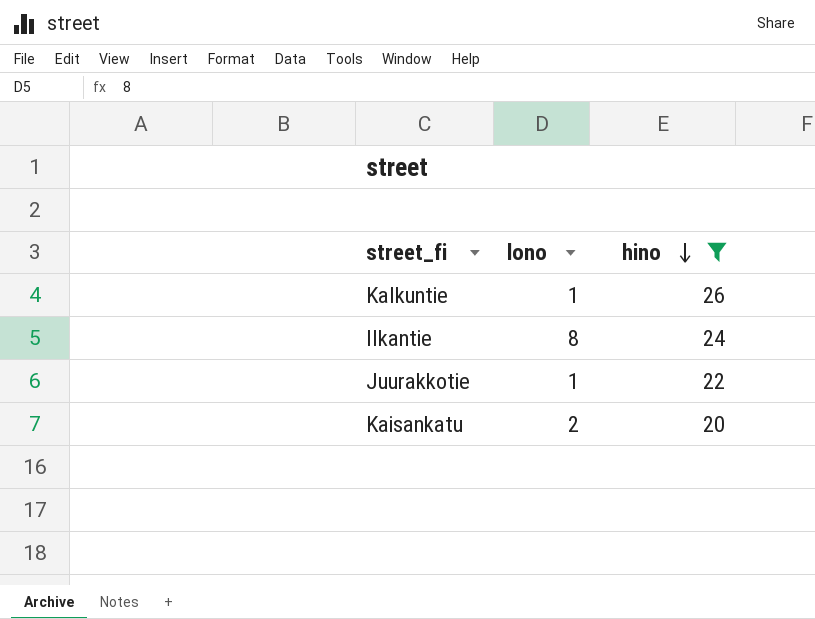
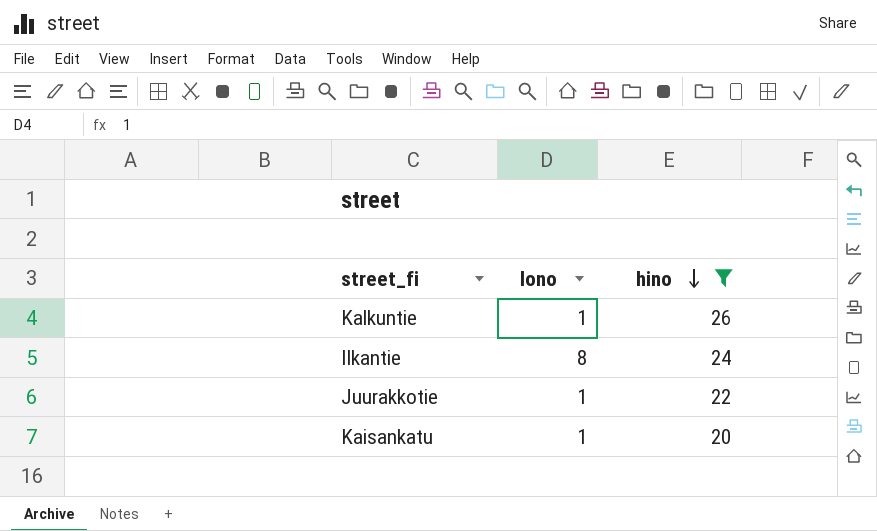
Kaisankatu | lono: 2 -> 1

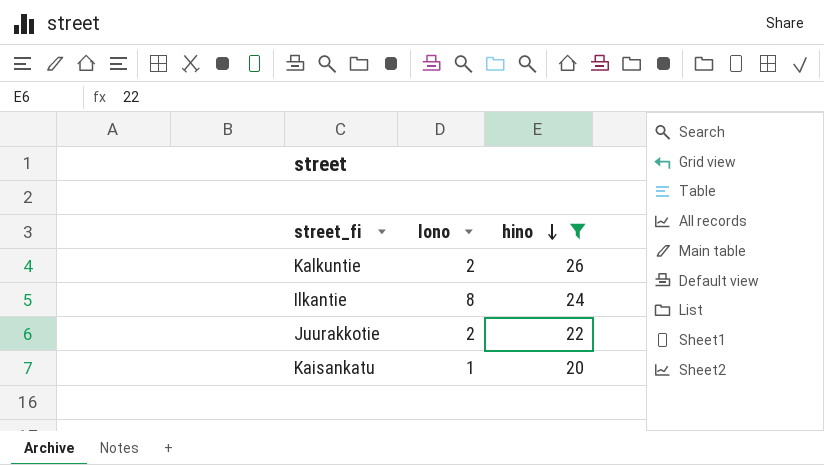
Kalkuntie | lono: 1 -> 2
Juurakkotie | lono: 1 -> 2

